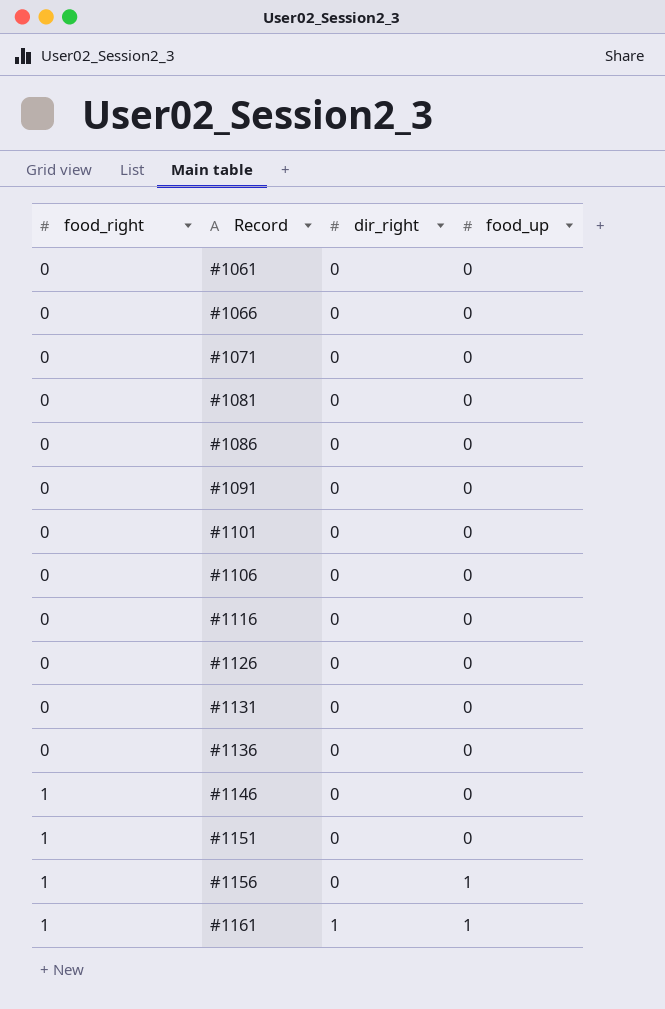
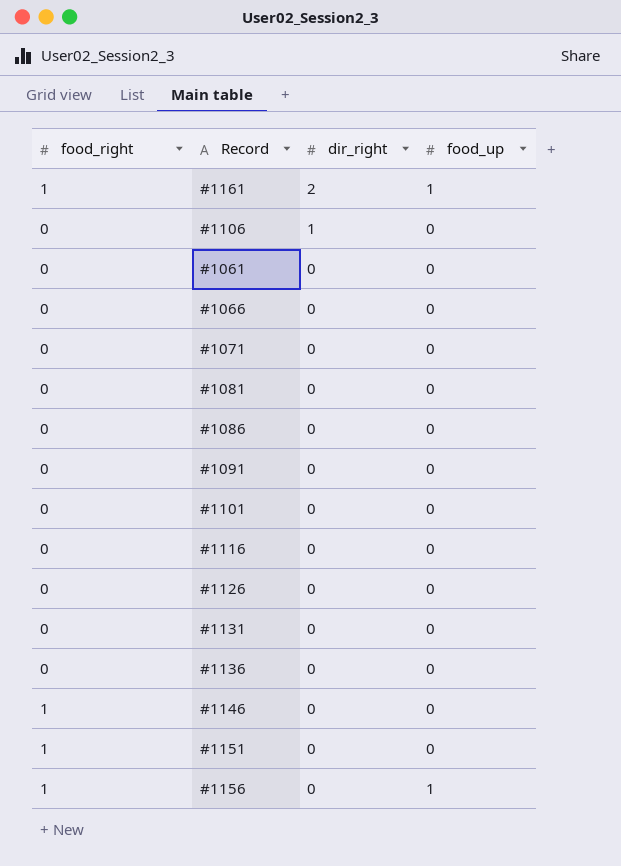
row order: food_right ascending -> dir_right descending
#1161 | dir_right: 1 -> 2
#1106 | dir_right: 0 -> 1

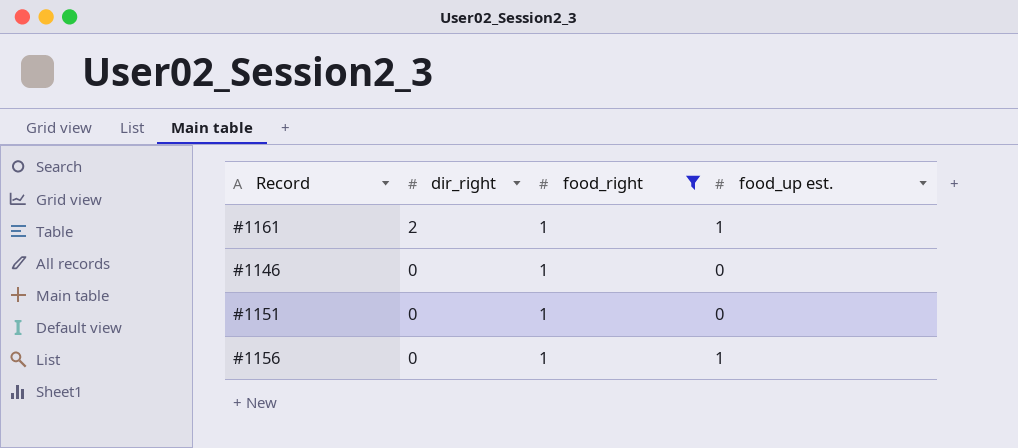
filter: none -> food_right = 1
column food_right | position: 1 -> 3
column name: food_up -> food_up est.

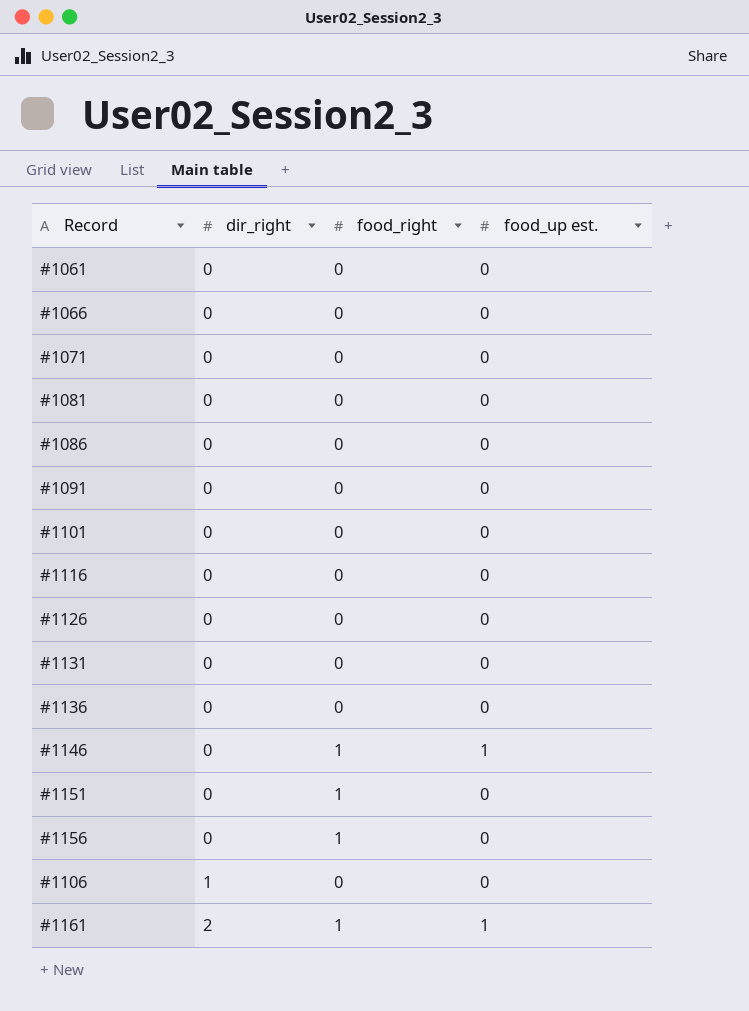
filter: food_right = 1 -> none
row order: dir_right descending -> dir_right ascending
#1146 | food_up est.: 0 -> 1
#1156 | food_up est.: 1 -> 0

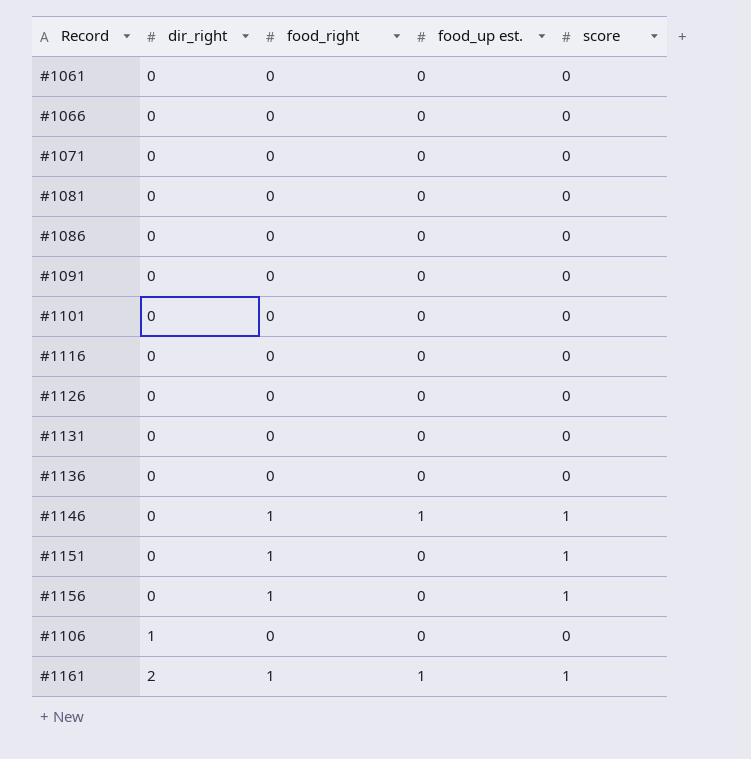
column score | position: none -> 5

